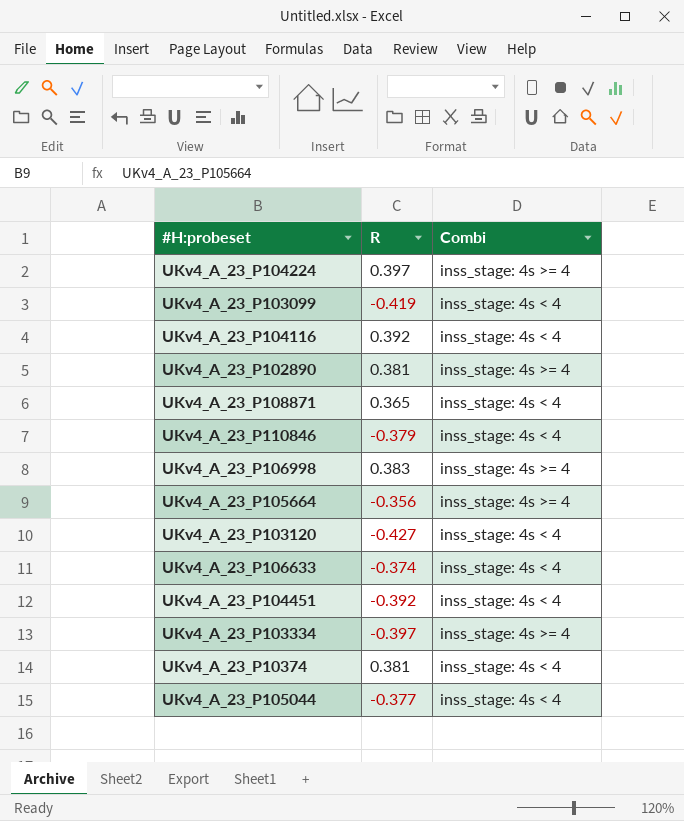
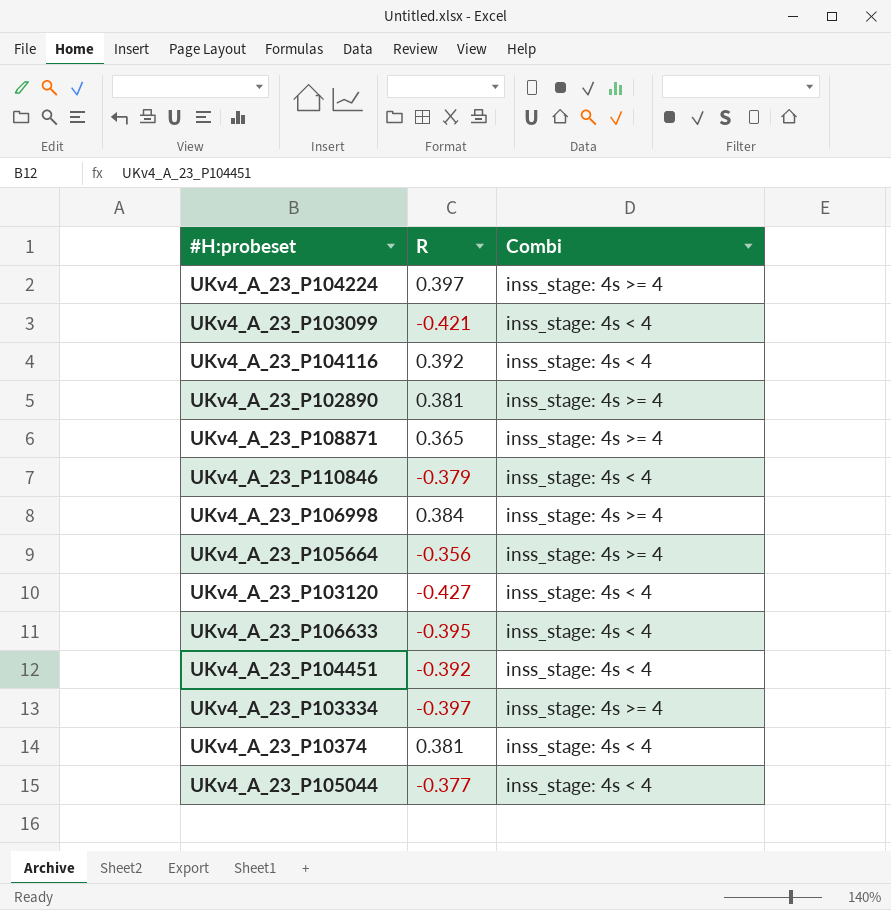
UKv4_A_23_P103099 | R: -0.419 -> -0.421
UKv4_A_23_P108871 | Combi: inss_stage: 4s < 4 -> inss_stage: 4s >= 4
UKv4_A_23_P106998 | R: 0.383 -> 0.384
UKv4_A_23_P106633 | R: -0.374 -> -0.395

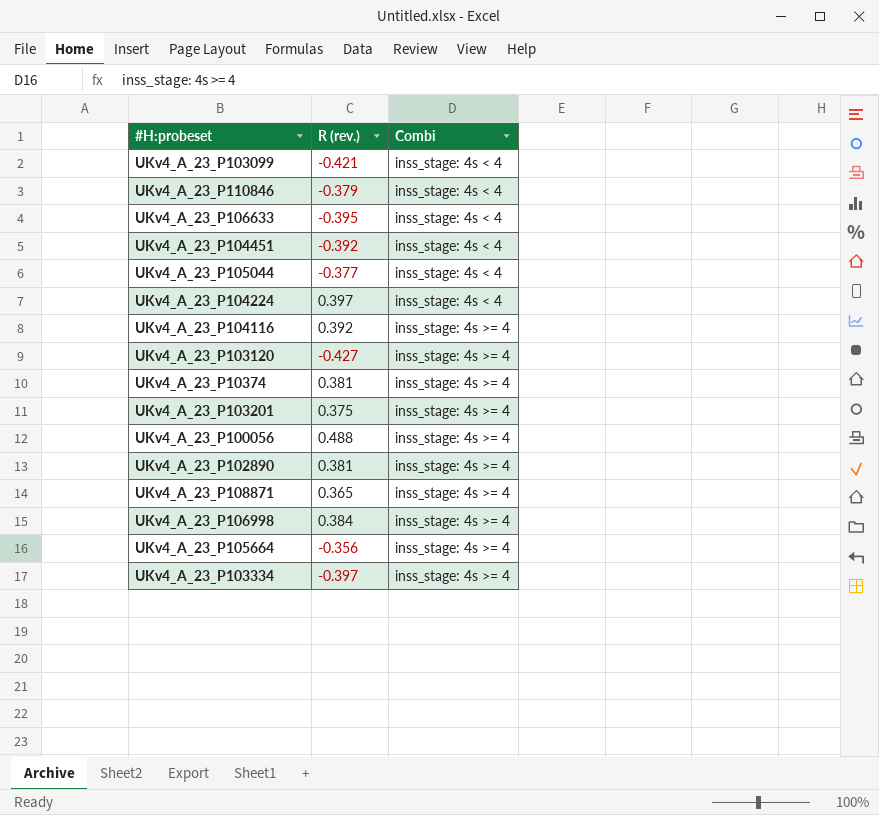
row order: none -> Combi ascending
column name: R -> R (rev.)
UKv4_A_23_P104224 | Combi: inss_stage: 4s >= 4 -> inss_stage: 4s < 4
UKv4_A_23_P104116 | Combi: inss_stage: 4s < 4 -> inss_stage: 4s >= 4
UKv4_A_23_P103120 | Combi: inss_stage: 4s < 4 -> inss_stage: 4s >= 4
UKv4_A_23_P10374 | Combi: inss_stage: 4s < 4 -> inss_stage: 4s >= 4
row UKv4_A_23_P103201: none -> 0.375 | inss_stage: 4s >= 4
row UKv4_A_23_P100056: none -> 0.488 | inss_stage: 4s >= 4

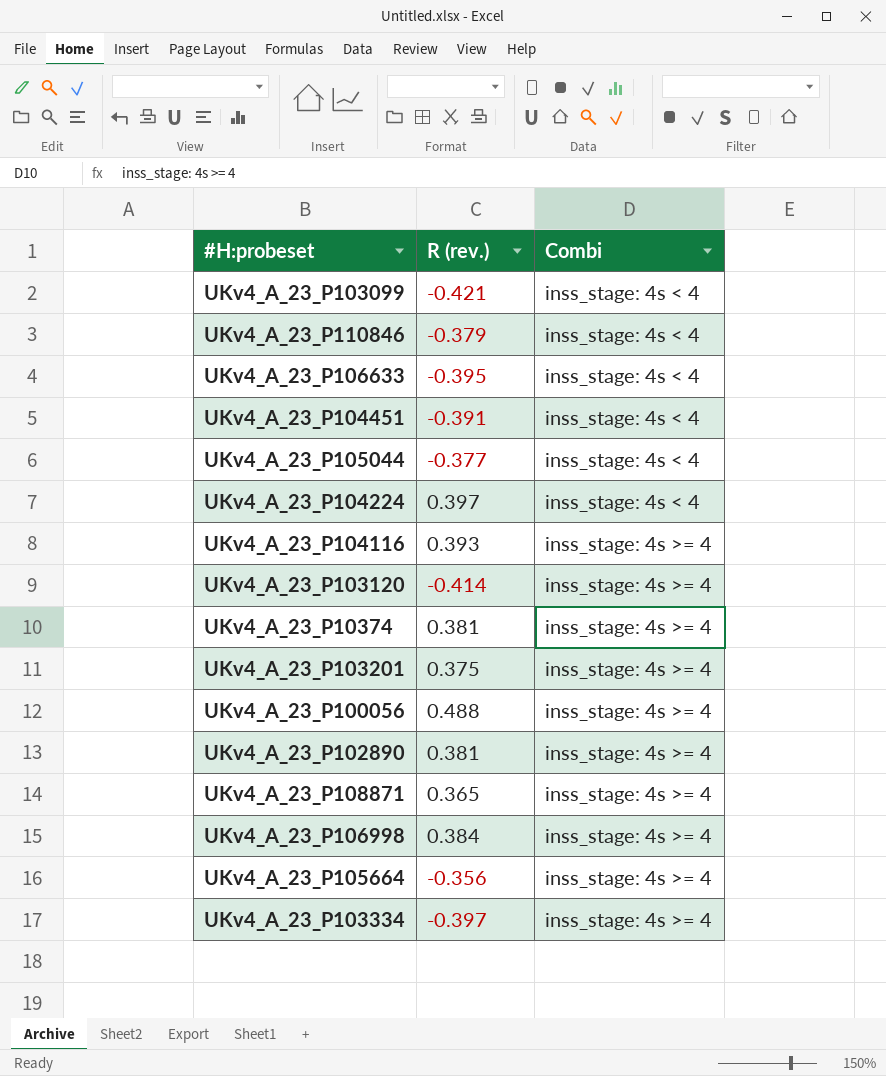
UKv4_A_23_P104451 | R (rev.): -0.392 -> -0.391
UKv4_A_23_P104116 | R (rev.): 0.392 -> 0.393
UKv4_A_23_P103120 | R (rev.): -0.427 -> -0.414

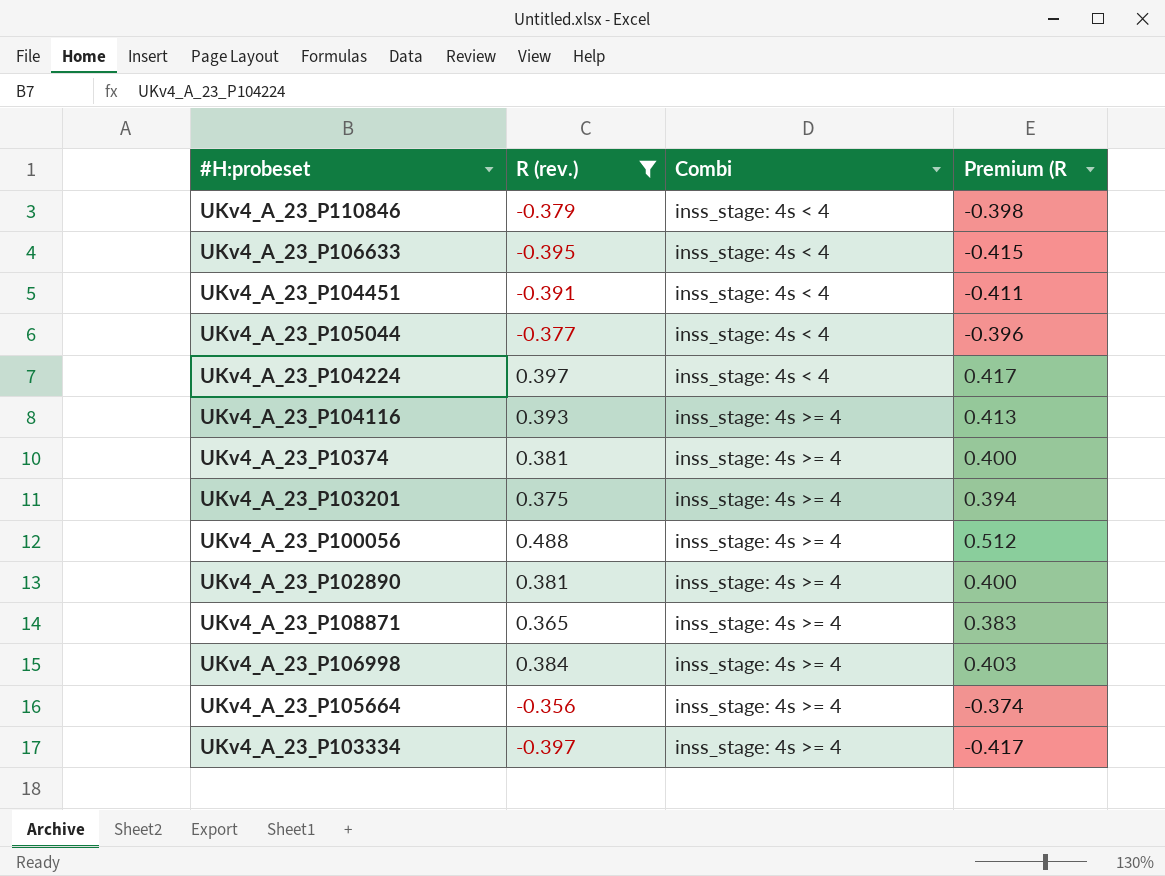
filter: none -> R (rev.) >= -0.397
column Premium (R | formula: none -> [R (rev.)] * 1.05

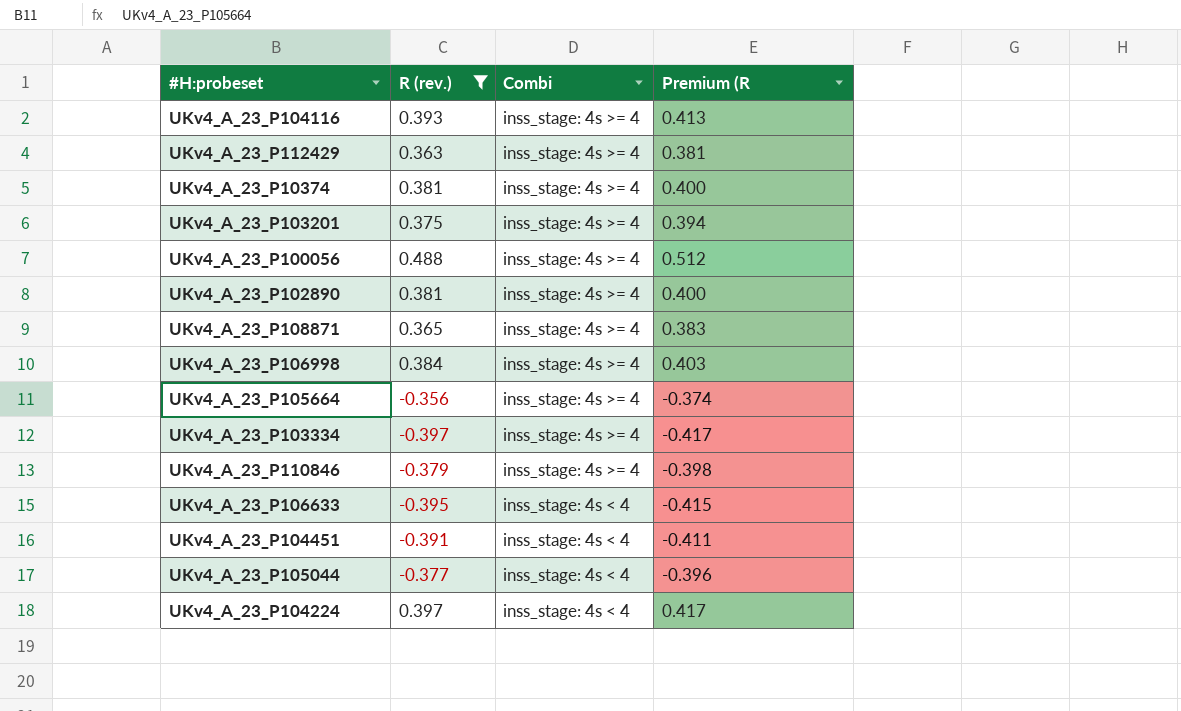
row order: Combi ascending -> Combi descending
row UKv4_A_23_P112429: none -> 0.363 | inss_stage: 4s >= 4 | 0.381
UKv4_A_23_P110846 | Combi: inss_stage: 4s < 4 -> inss_stage: 4s >= 4

